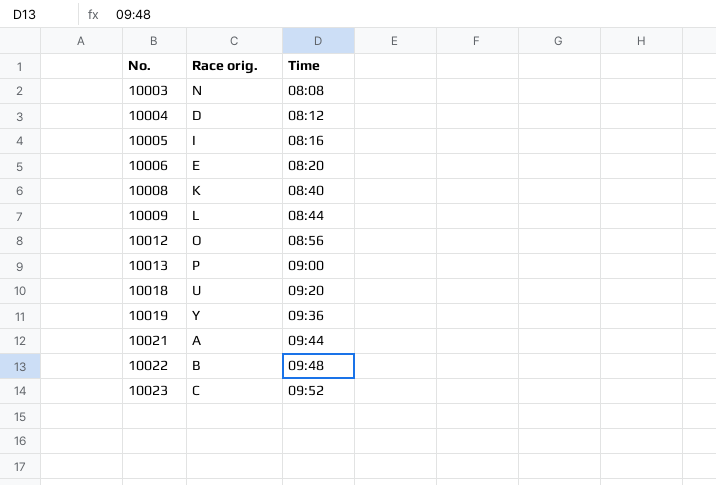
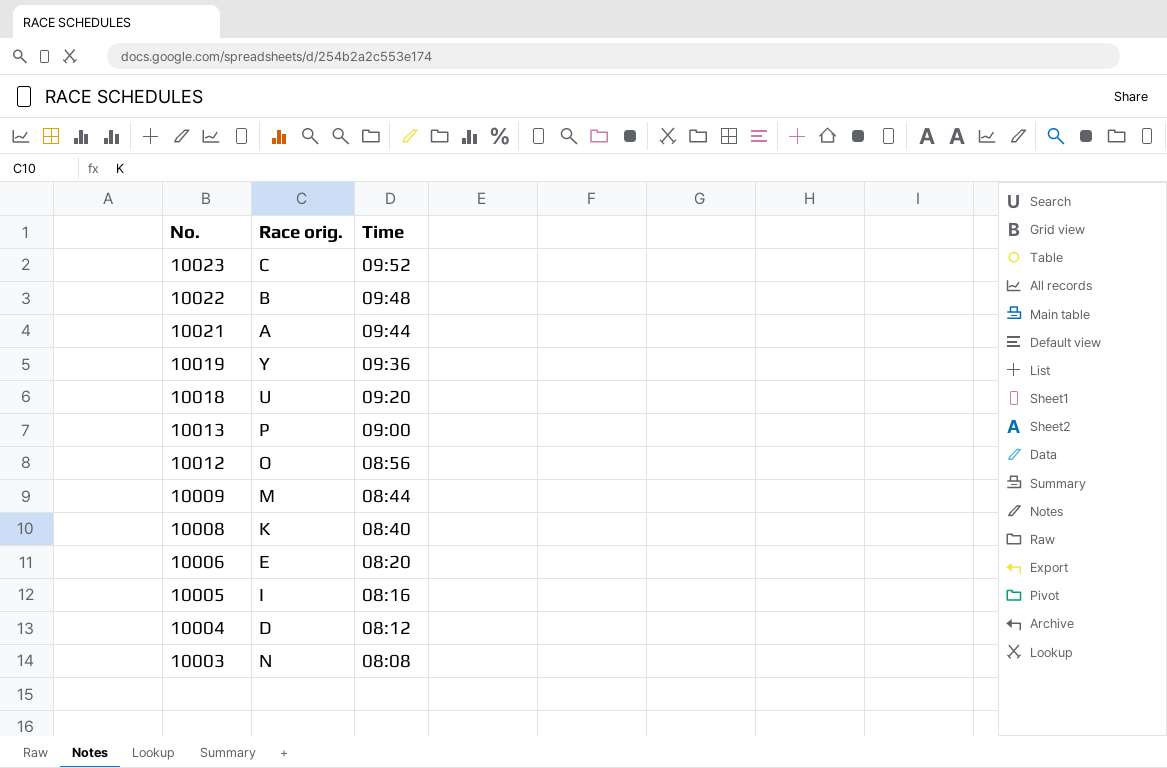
row order: No. ascending -> No. descending
10009 | Race orig.: L -> M

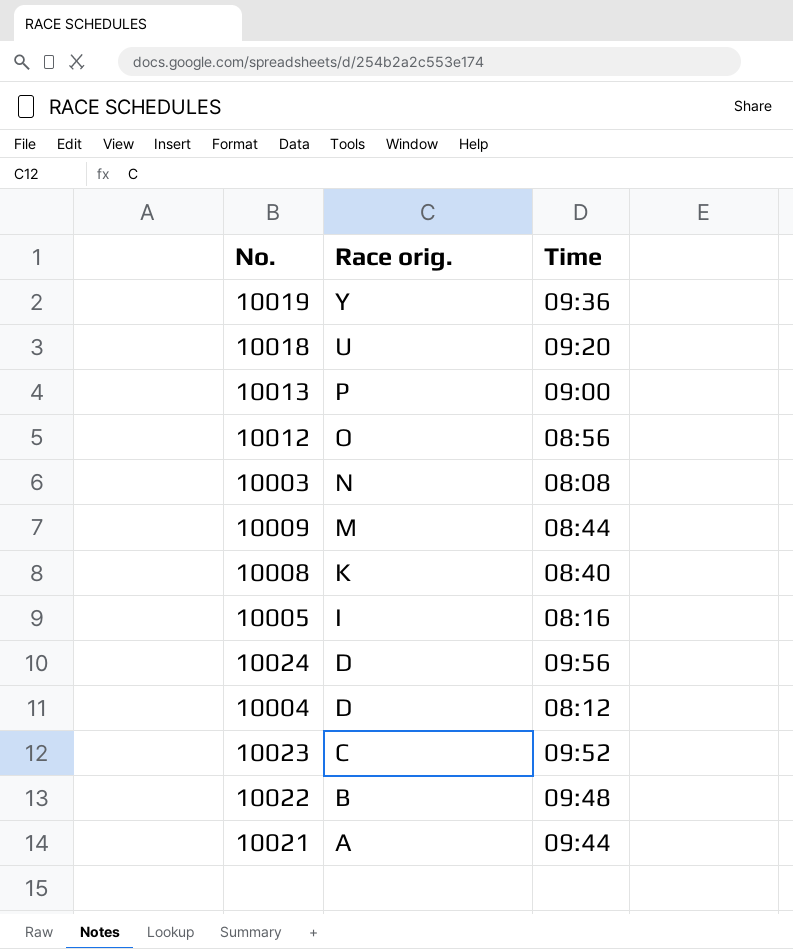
row order: No. descending -> Race orig. descending
row 10006: E | 08:20 -> none
row 10024: none -> D | 09:56

